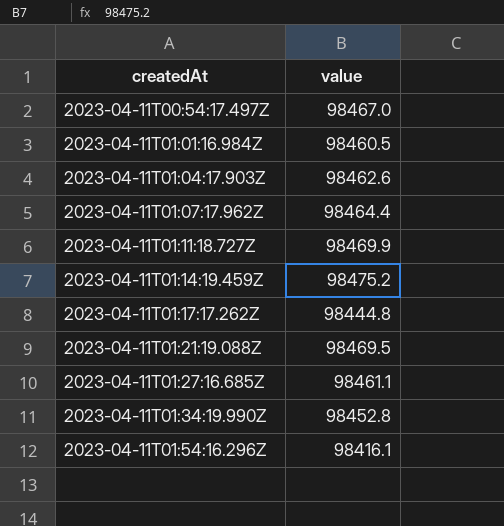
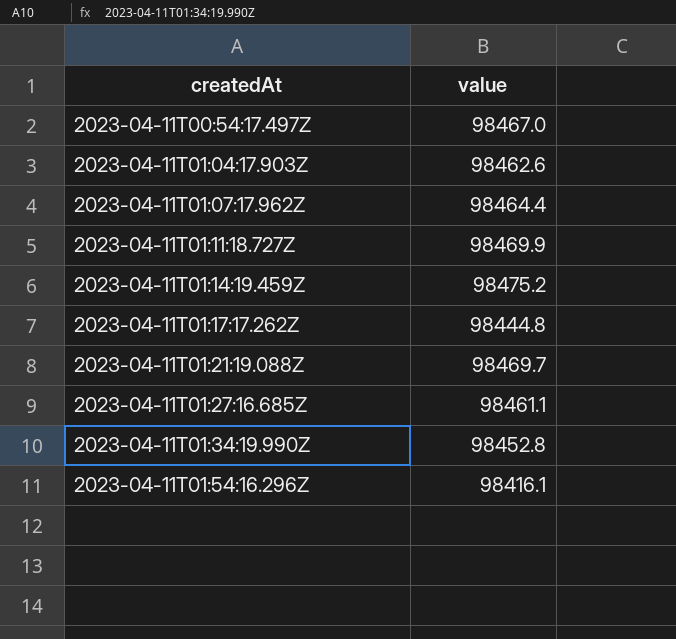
row 2023-04-11T01:01:16.984Z: 98460.5 -> none
2023-04-11T01:21:19.088Z | value: 98469.5 -> 98469.7

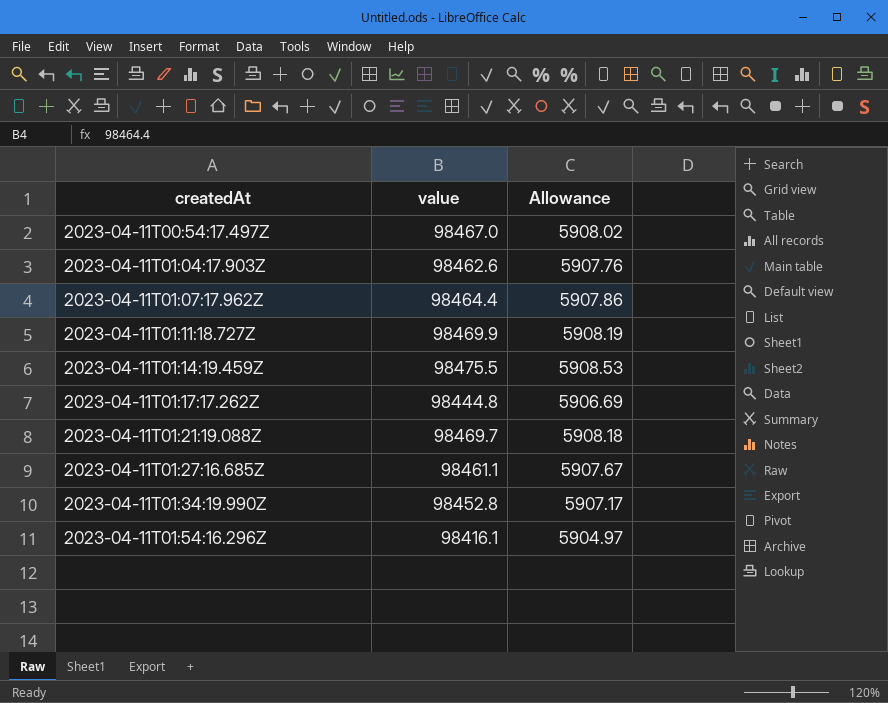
column Allowance | formula: none -> [value] * 0.06
2023-04-11T01:14:19.459Z | value: 98475.2 -> 98475.5

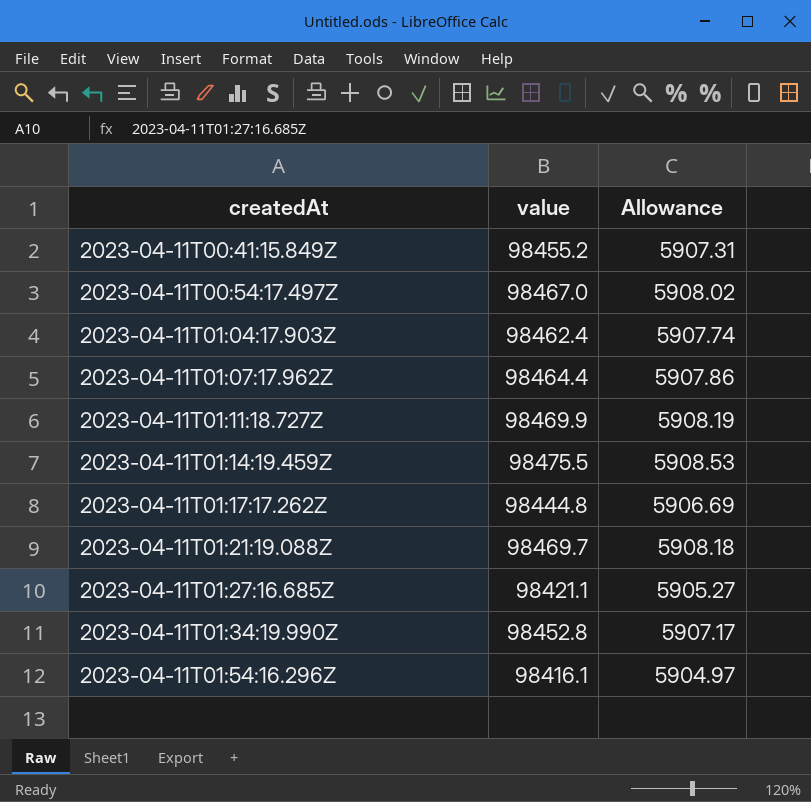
row 2023-04-11T00:41:15.849Z: none -> 98455.2 | 5907.31
2023-04-11T01:04:17.903Z | value: 98462.6 -> 98462.4
2023-04-11T01:04:17.903Z | Allowance: 5907.76 -> 5907.74
2023-04-11T01:27:16.685Z | value: 98461.1 -> 98421.1
2023-04-11T01:27:16.685Z | Allowance: 5907.67 -> 5905.27

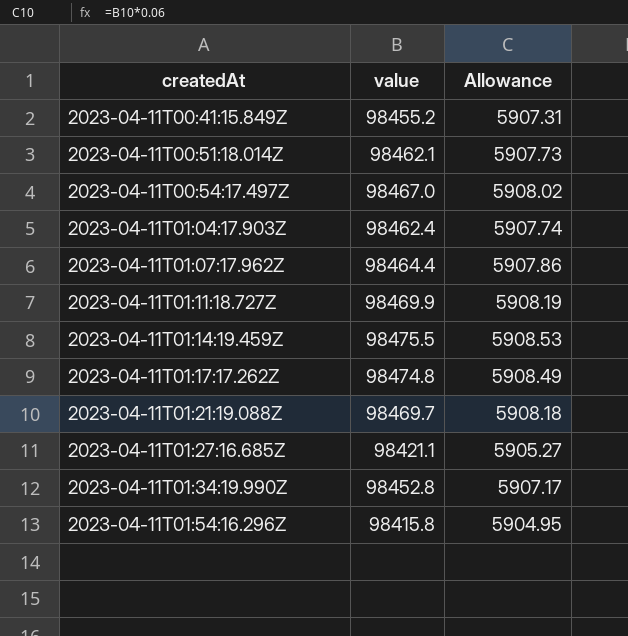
row 2023-04-11T00:51:18.014Z: none -> 98462.1 | 5907.73
2023-04-11T01:17:17.262Z | value: 98444.8 -> 98474.8
2023-04-11T01:17:17.262Z | Allowance: 5906.69 -> 5908.49
2023-04-11T01:54:16.296Z | value: 98416.1 -> 98415.8
2023-04-11T01:54:16.296Z | Allowance: 5904.97 -> 5904.95

